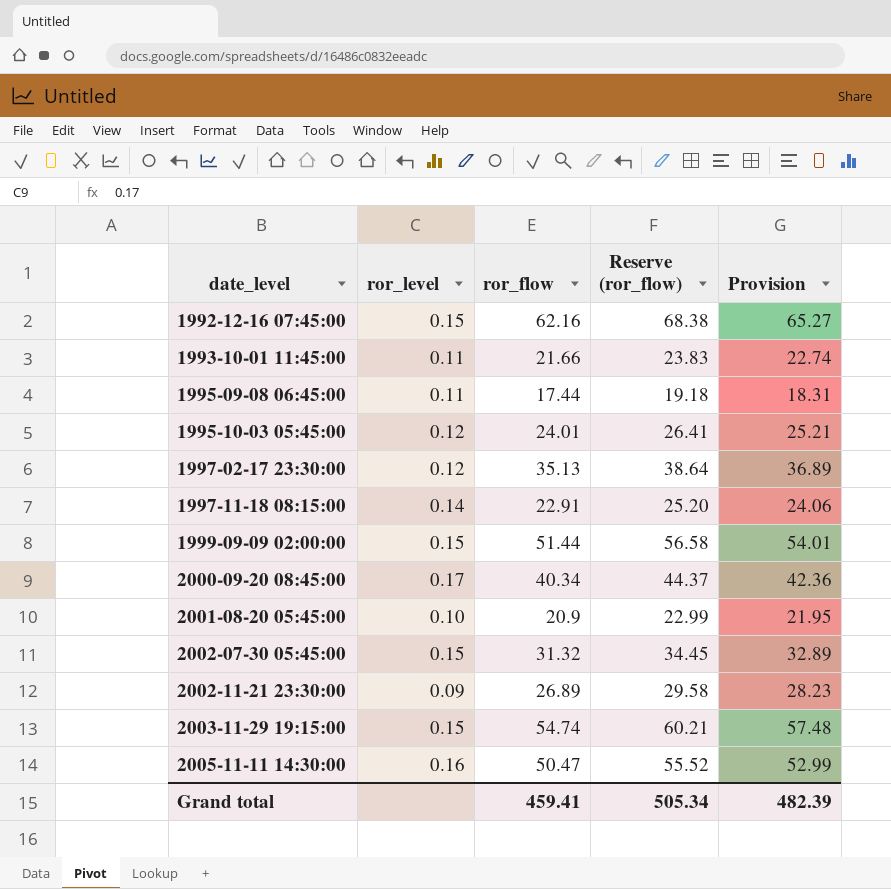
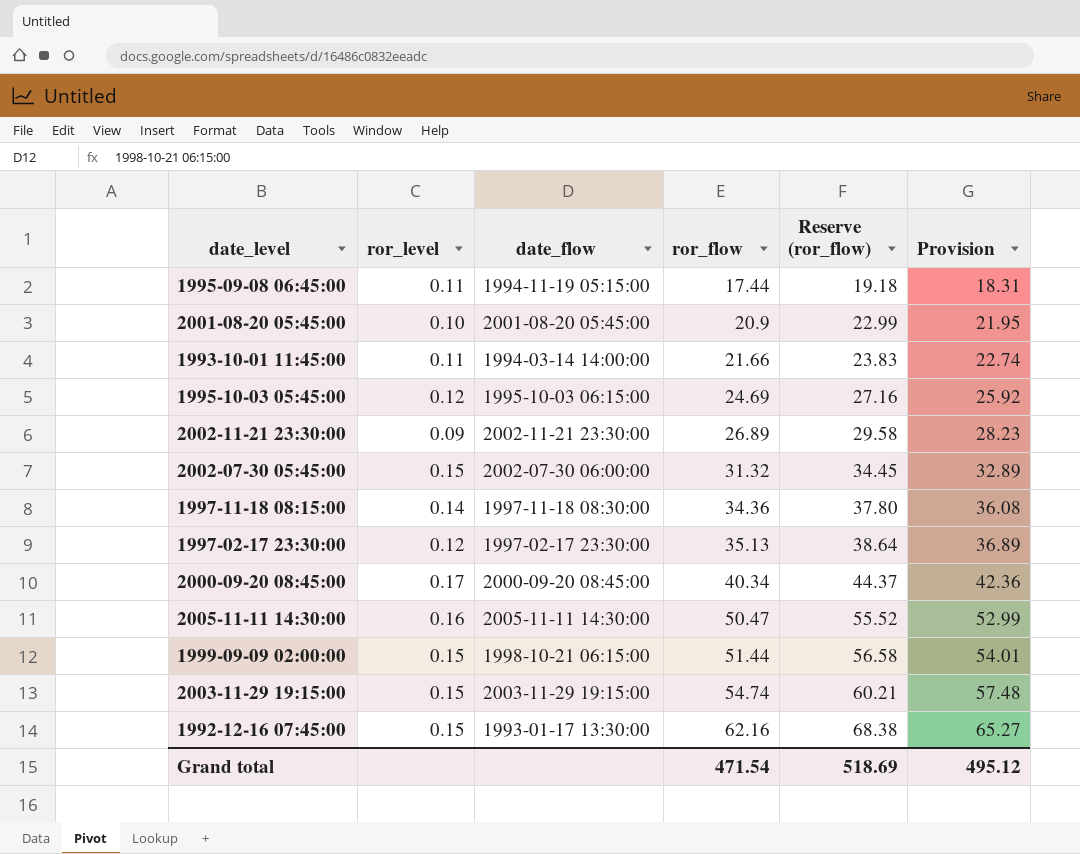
row order: date_level ascending -> ror_flow ascending
column date_flow | position: none -> 3
1995-10-03 05:45:00 | ror_flow: 24.01 -> 24.69
1995-10-03 05:45:00 | Reserve (ror_flow): 26.41 -> 27.16
1995-10-03 05:45:00 | Provision: 25.21 -> 25.92
1997-11-18 08:15:00 | ror_flow: 22.91 -> 34.36
1997-11-18 08:15:00 | Reserve (ror_flow): 25.20 -> 37.80
1997-11-18 08:15:00 | Provision: 24.06 -> 36.08
Grand total | ror_flow: 459.41 -> 471.54
Grand total | Reserve (ror_flow): 505.34 -> 518.69
Grand total | Provision: 482.39 -> 495.12

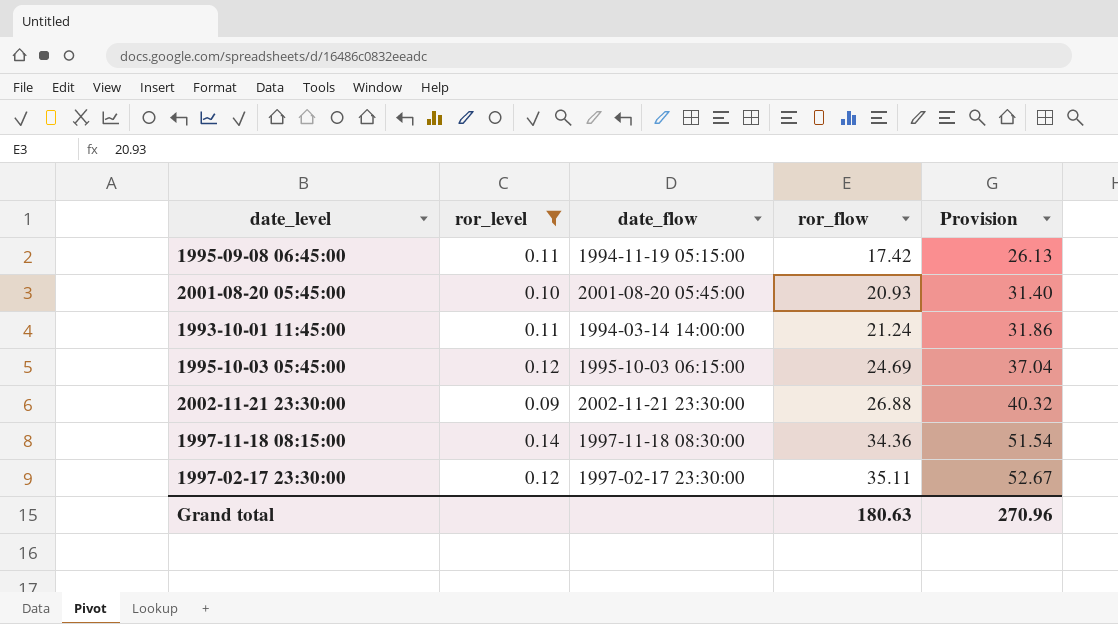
filter: none -> ror_level <= 0.14
column Reserve (ror_flow) | formula: [ror_flow] * 1.1 -> none
column Provision | formula: [ror_flow] * 1.05 -> [ror_flow] * 1.5
1995-09-08 06:45:00 | ror_flow: 17.44 -> 17.42
2001-08-20 05:45:00 | ror_flow: 20.9 -> 20.93
1993-10-01 11:45:00 | ror_flow: 21.66 -> 21.24
2002-11-21 23:30:00 | ror_flow: 26.89 -> 26.88
1997-02-17 23:30:00 | ror_flow: 35.13 -> 35.11
Grand total | ror_flow: 471.54 -> 180.63
Grand total | Provision: 495.12 -> 270.96

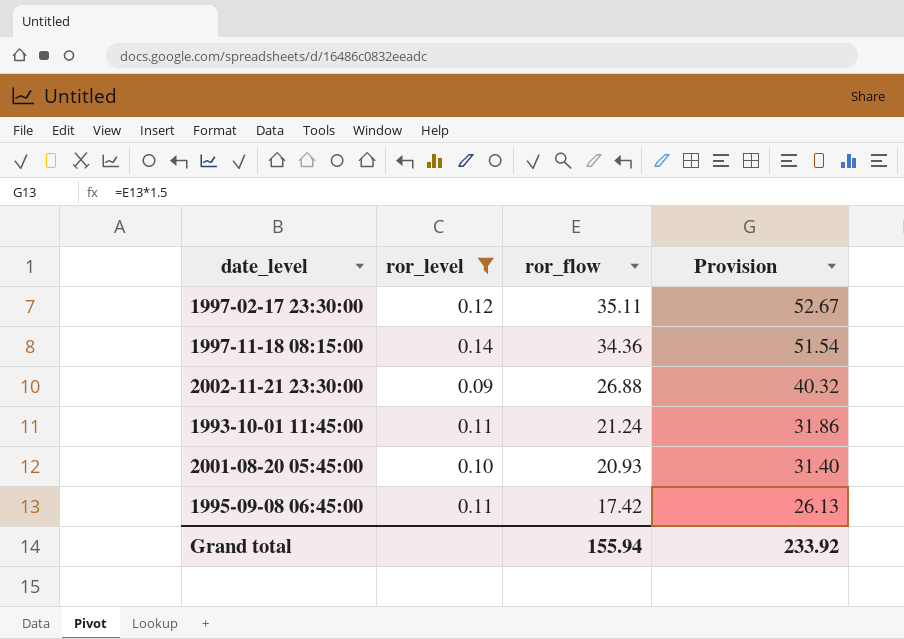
row order: ror_flow ascending -> ror_flow descending
column date_flow | position: 3 -> none
row 1995-10-03 05:45:00: 0.12 | 1995-10-03 06:15:00 | 24.69 | 37.04 -> none
Grand total | ror_flow: 180.63 -> 155.94
Grand total | Provision: 270.96 -> 233.92

